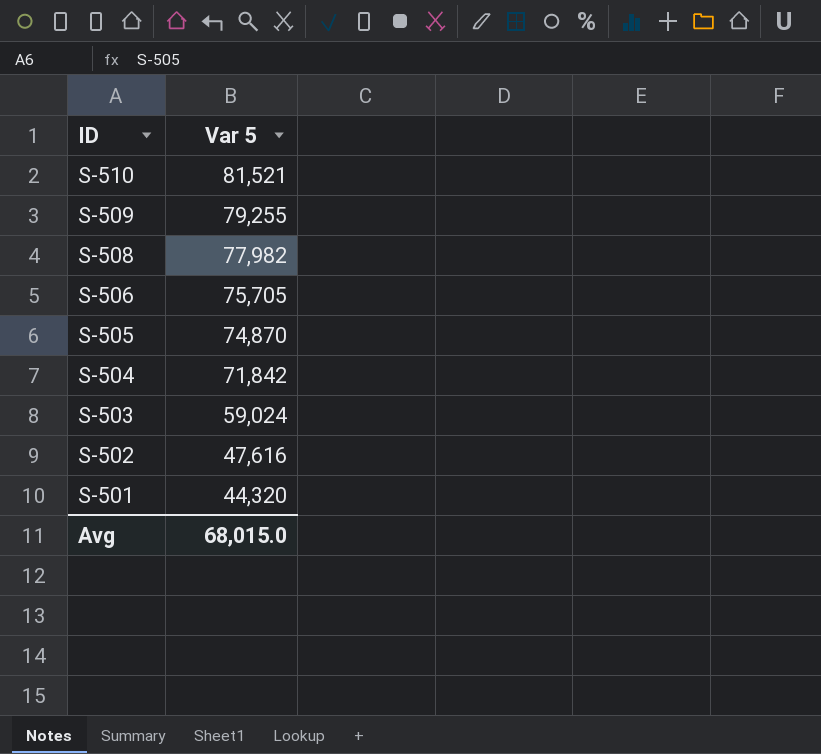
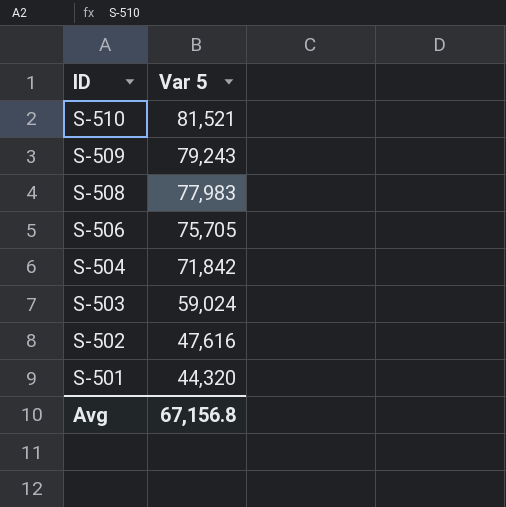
row S-505: 74,870 -> none
S-509 | Var 5: 79,255 -> 79,243
S-508 | Var 5: 77,982 -> 77,983
Avg | Var 5: 68,015.0 -> 67,156.8

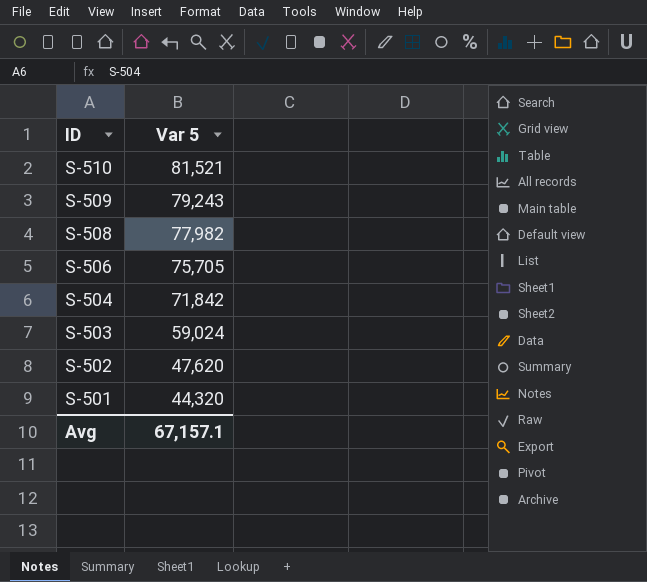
S-508 | Var 5: 77,983 -> 77,982
S-502 | Var 5: 47,616 -> 47,620
Avg | Var 5: 67,156.8 -> 67,157.1

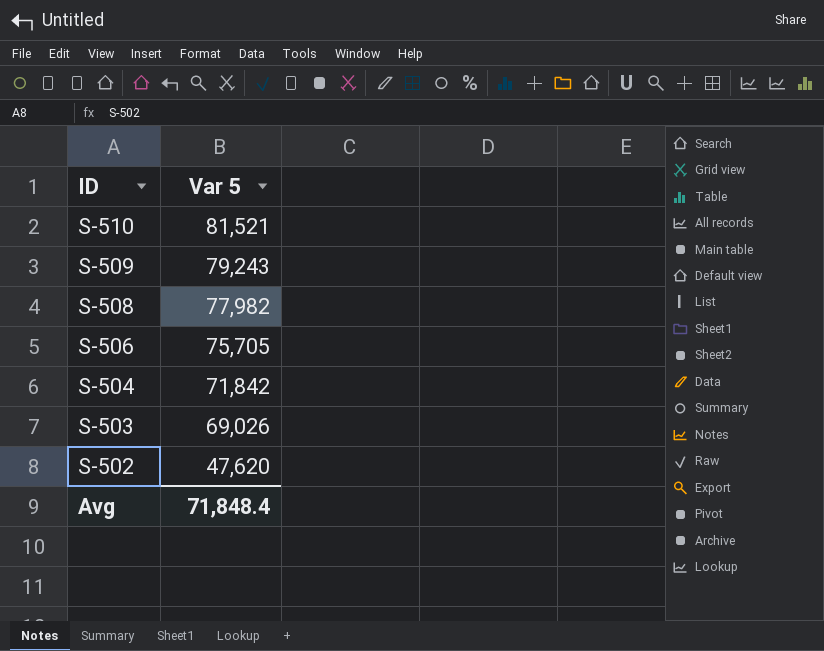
row S-501: 44,320 -> none
S-503 | Var 5: 59,024 -> 69,026
Avg | Var 5: 67,157.1 -> 71,848.4

